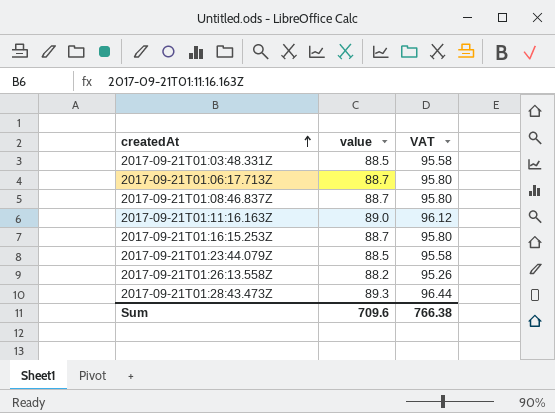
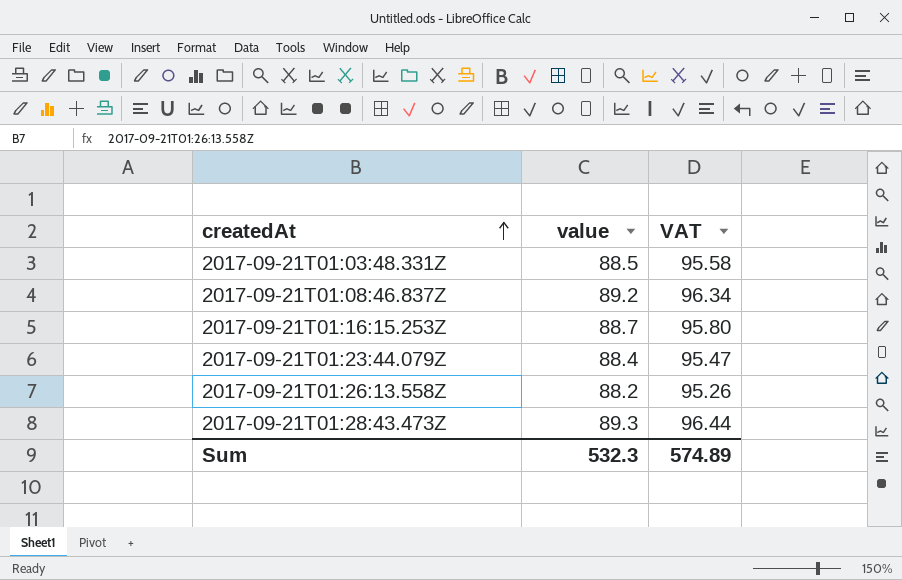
row 2017-09-21T01:06:17.713Z: 88.7 | 95.80 -> none
row 2017-09-21T01:11:16.163Z: 89.0 | 96.12 -> none
2017-09-21T01:08:46.837Z | value: 88.7 -> 89.2
2017-09-21T01:08:46.837Z | VAT: 95.80 -> 96.34
2017-09-21T01:23:44.079Z | value: 88.5 -> 88.4
2017-09-21T01:23:44.079Z | VAT: 95.58 -> 95.47
Sum | value: 709.6 -> 532.3
Sum | VAT: 766.38 -> 574.89

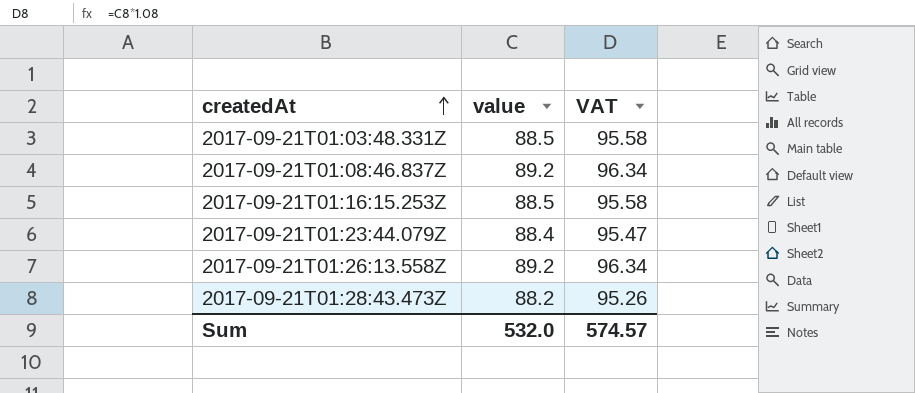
2017-09-21T01:16:15.253Z | value: 88.7 -> 88.5
2017-09-21T01:16:15.253Z | VAT: 95.80 -> 95.58
2017-09-21T01:26:13.558Z | value: 88.2 -> 89.2
2017-09-21T01:26:13.558Z | VAT: 95.26 -> 96.34
2017-09-21T01:28:43.473Z | value: 89.3 -> 88.2
2017-09-21T01:28:43.473Z | VAT: 96.44 -> 95.26
Sum | value: 532.3 -> 532.0
Sum | VAT: 574.89 -> 574.57

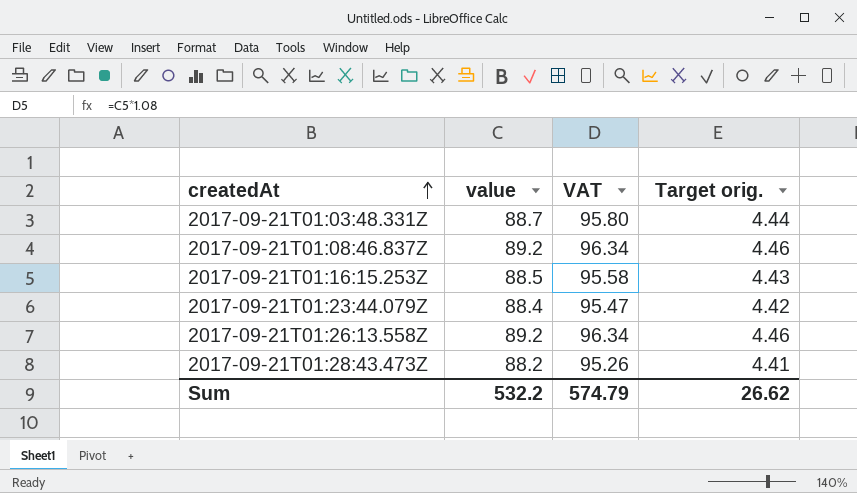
column Target orig. | formula: none -> [value] * 0.05
2017-09-21T01:03:48.331Z | value: 88.5 -> 88.7
2017-09-21T01:03:48.331Z | VAT: 95.58 -> 95.80
Sum | value: 532.0 -> 532.2
Sum | VAT: 574.57 -> 574.79

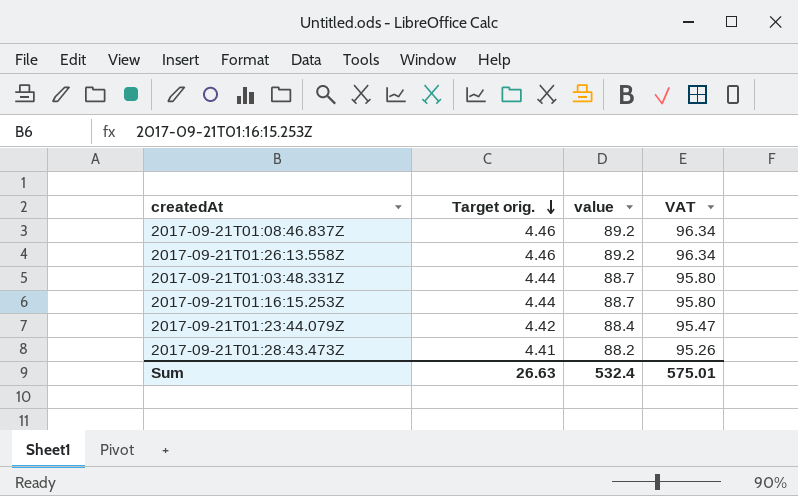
row order: createdAt ascending -> Target orig. descending
column Target orig. | position: 4 -> 2
2017-09-21T01:16:15.253Z | Target orig.: 4.43 -> 4.44
2017-09-21T01:16:15.253Z | value: 88.5 -> 88.7
2017-09-21T01:16:15.253Z | VAT: 95.58 -> 95.80
Sum | Target orig.: 26.62 -> 26.63
Sum | value: 532.2 -> 532.4
Sum | VAT: 574.79 -> 575.01

